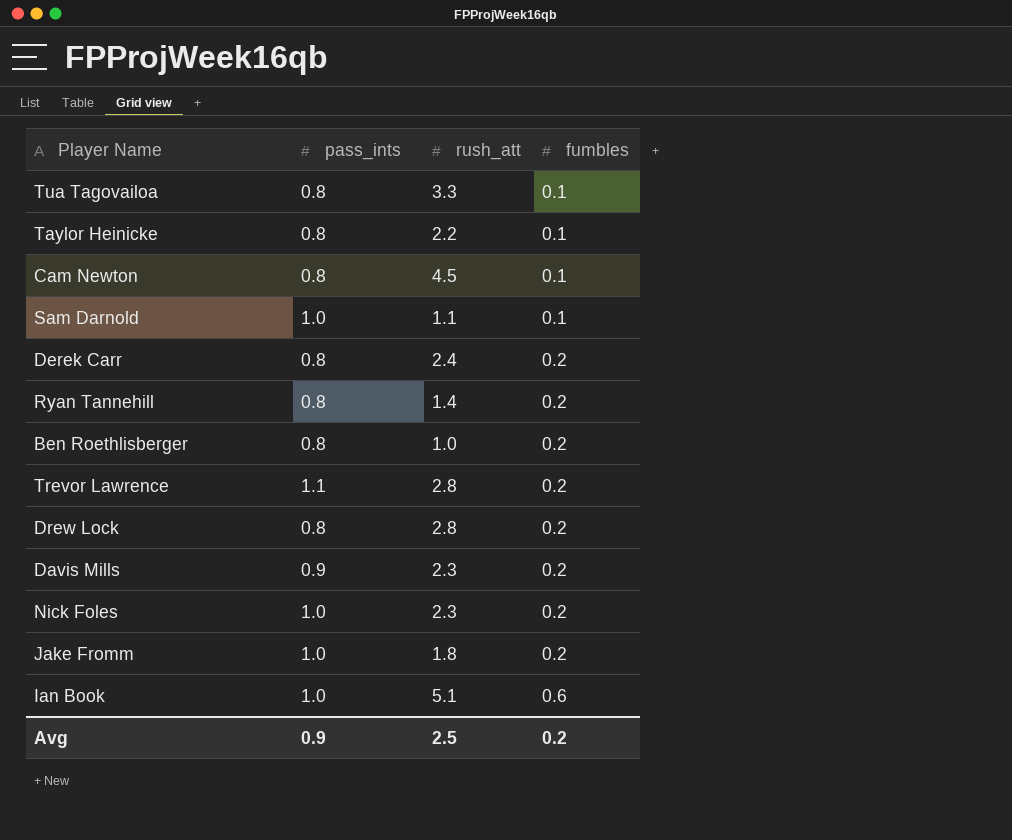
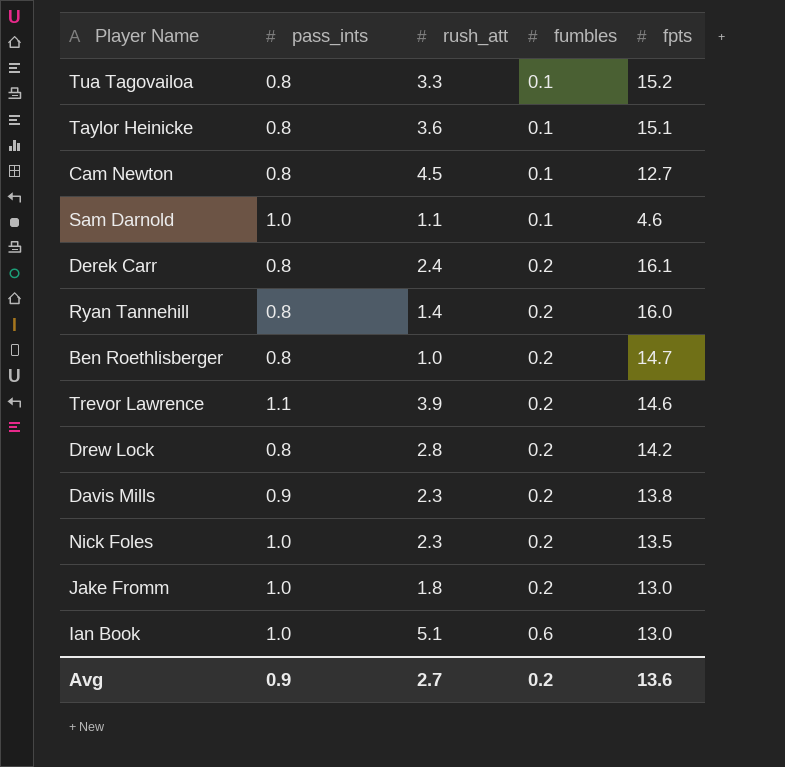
column fpts | position: none -> 5
Taylor Heinicke | rush_att: 2.2 -> 3.6
Trevor Lawrence | rush_att: 2.8 -> 3.9
Avg | rush_att: 2.5 -> 2.7

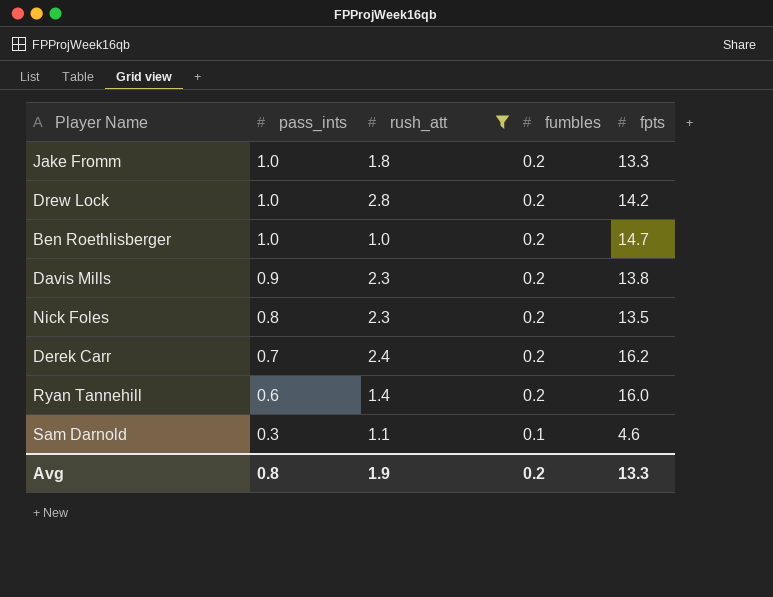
filter: none -> rush_att <= 2.8
row order: fumbles ascending -> pass_ints descending
Jake Fromm | fpts: 13.0 -> 13.3
Drew Lock | pass_ints: 0.8 -> 1.0
Ben Roethlisberger | pass_ints: 0.8 -> 1.0
Nick Foles | pass_ints: 1.0 -> 0.8
Derek Carr | pass_ints: 0.8 -> 0.7
Derek Carr | fpts: 16.1 -> 16.2
Ryan Tannehill | pass_ints: 0.8 -> 0.6
Sam Darnold | pass_ints: 1.0 -> 0.3
Avg | pass_ints: 0.9 -> 0.8
Avg | rush_att: 2.7 -> 1.9
Avg | fpts: 13.6 -> 13.3

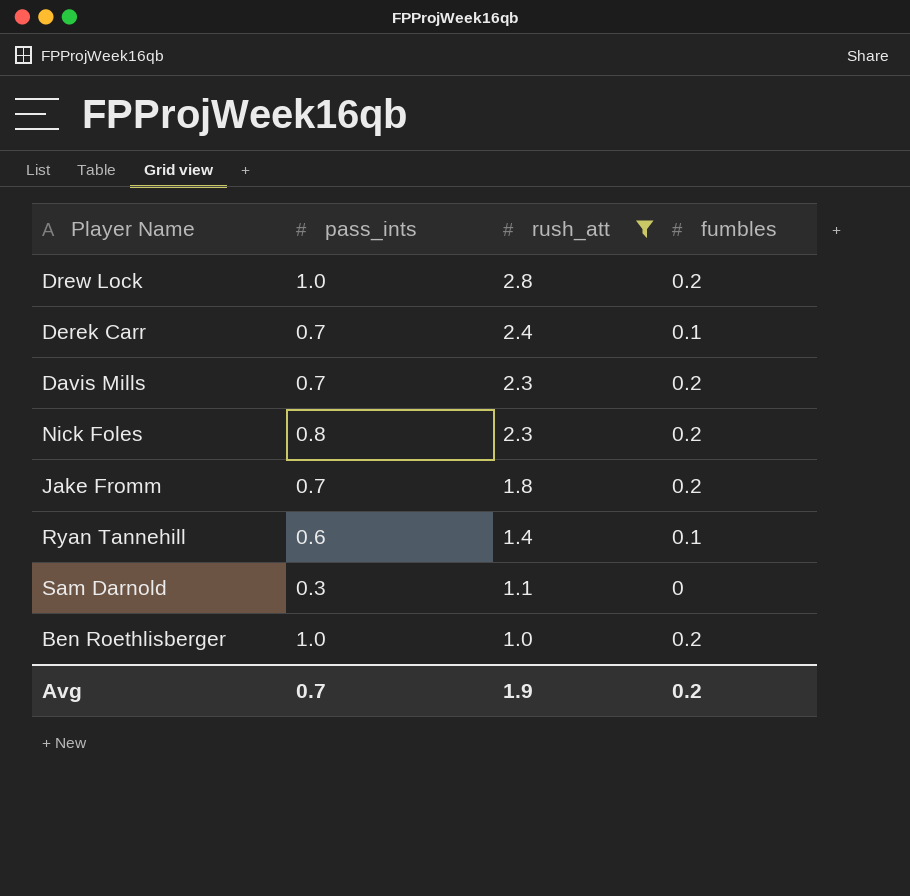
row order: pass_ints descending -> rush_att descending
column fpts | position: 5 -> none
Derek Carr | fumbles: 0.2 -> 0.1
Davis Mills | pass_ints: 0.9 -> 0.7
Jake Fromm | pass_ints: 1.0 -> 0.7
Ryan Tannehill | fumbles: 0.2 -> 0.1
Sam Darnold | fumbles: 0.1 -> 0
Avg | pass_ints: 0.8 -> 0.7

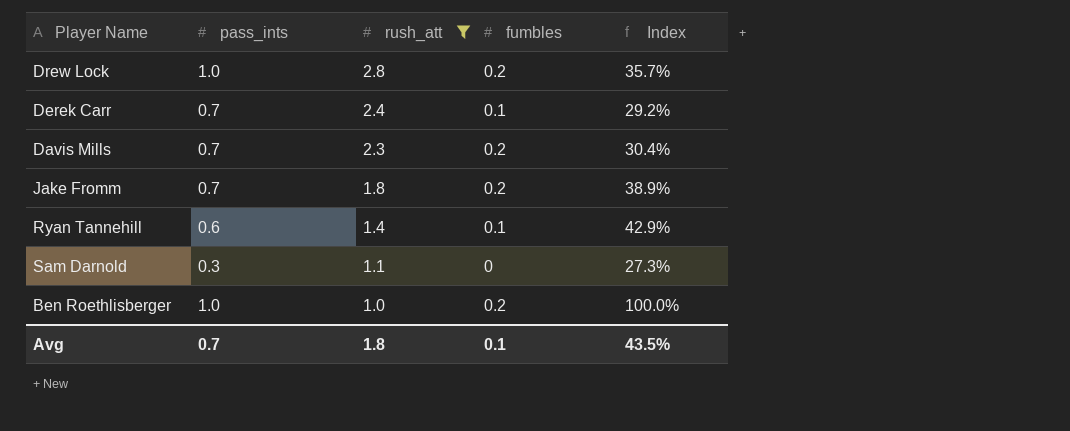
column Index | formula: none -> [pass_ints] / [rush_att]
row Nick Foles: 0.8 | 2.3 | 0.2 -> none
Avg | rush_att: 1.9 -> 1.8
Avg | fumbles: 0.2 -> 0.1

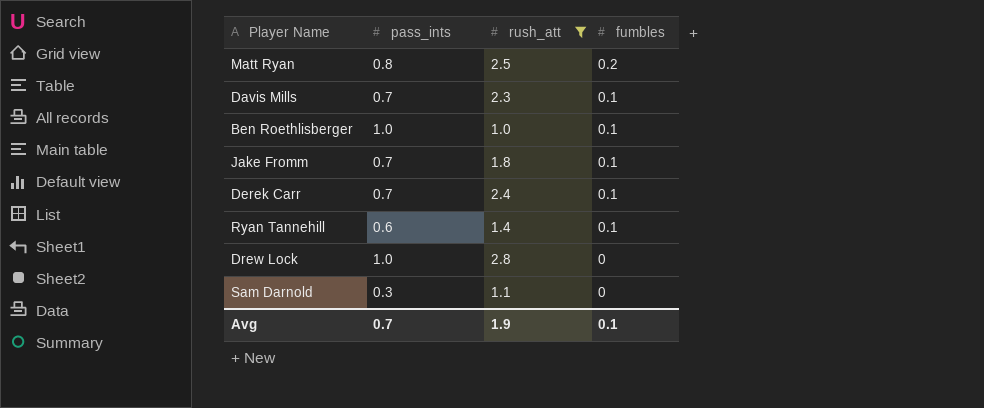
row order: rush_att descending -> fumbles descending
column Index | formula: [pass_ints] / [rush_att] -> none
row Matt Ryan: none -> 0.8 | 2.5 | 0.2
Davis Mills | fumbles: 0.2 -> 0.1
Ben Roethlisberger | fumbles: 0.2 -> 0.1
Jake Fromm | fumbles: 0.2 -> 0.1
Drew Lock | fumbles: 0.2 -> 0
Avg | rush_att: 1.8 -> 1.9

